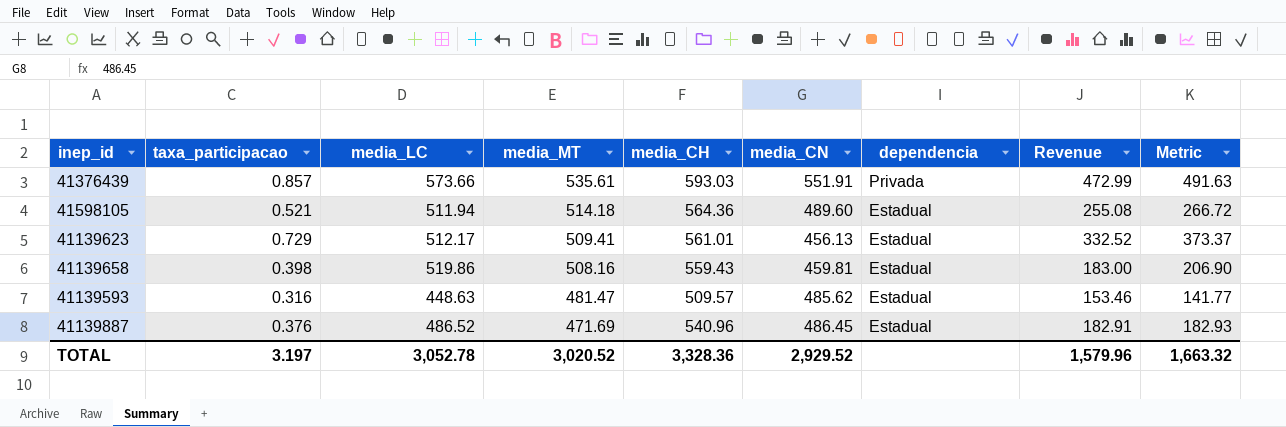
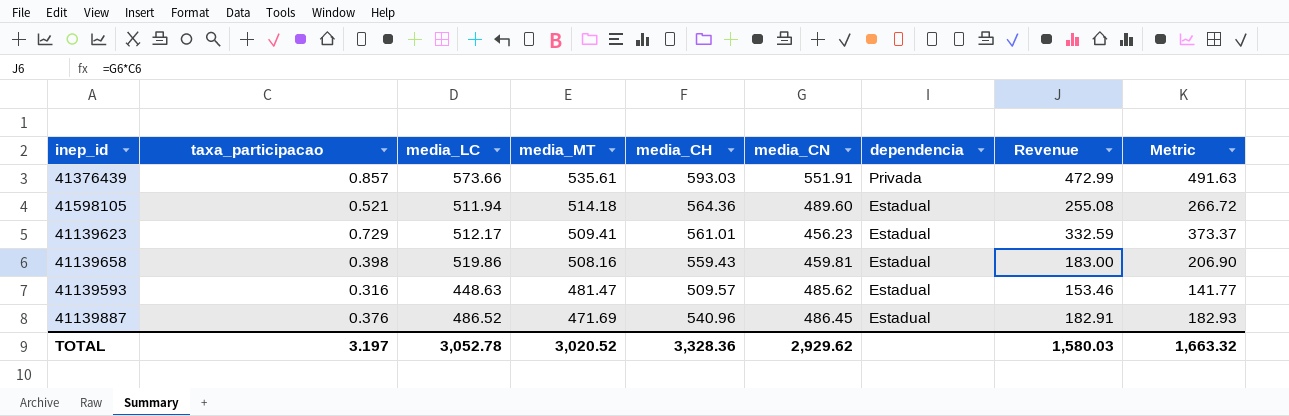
41139623 | media_CN: 456.13 -> 456.23
41139623 | Revenue: 332.52 -> 332.59
TOTAL | media_CN: 2,929.52 -> 2,929.62
TOTAL | Revenue: 1,579.96 -> 1,580.03

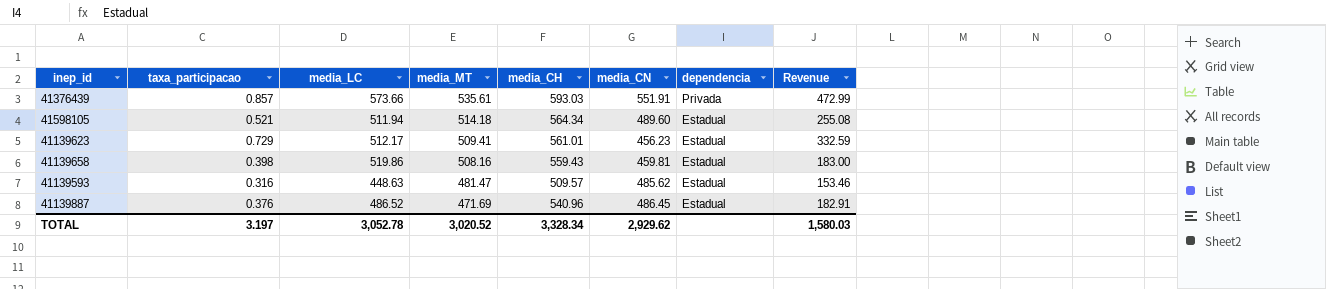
column Metric | formula: [taxa_participacao] * [media_LC] -> none
41598105 | media_CH: 564.36 -> 564.34
TOTAL | media_CH: 3,328.36 -> 3,328.34

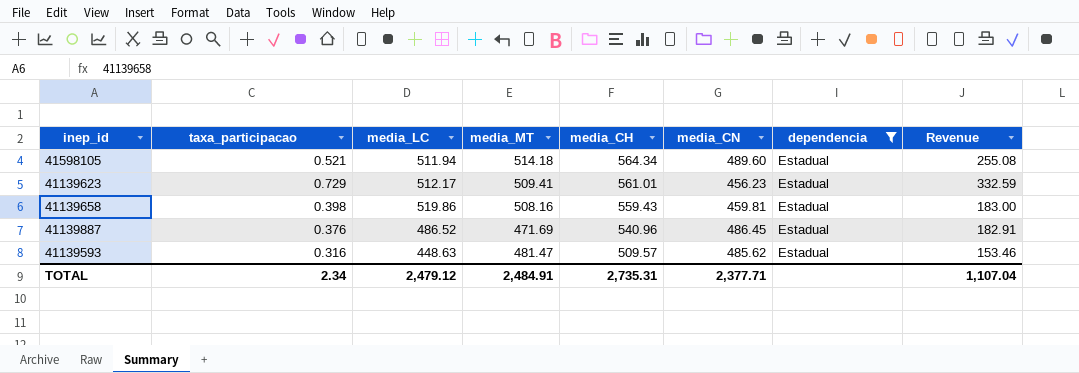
filter: none -> dependencia = Estadual
row order: media_MT descending -> media_CH descending
TOTAL | taxa_participacao: 3.197 -> 2.34
TOTAL | media_LC: 3,052.78 -> 2,479.12
TOTAL | media_MT: 3,020.52 -> 2,484.91
TOTAL | media_CH: 3,328.34 -> 2,735.31
TOTAL | media_CN: 2,929.62 -> 2,377.71
TOTAL | Revenue: 1,580.03 -> 1,107.04

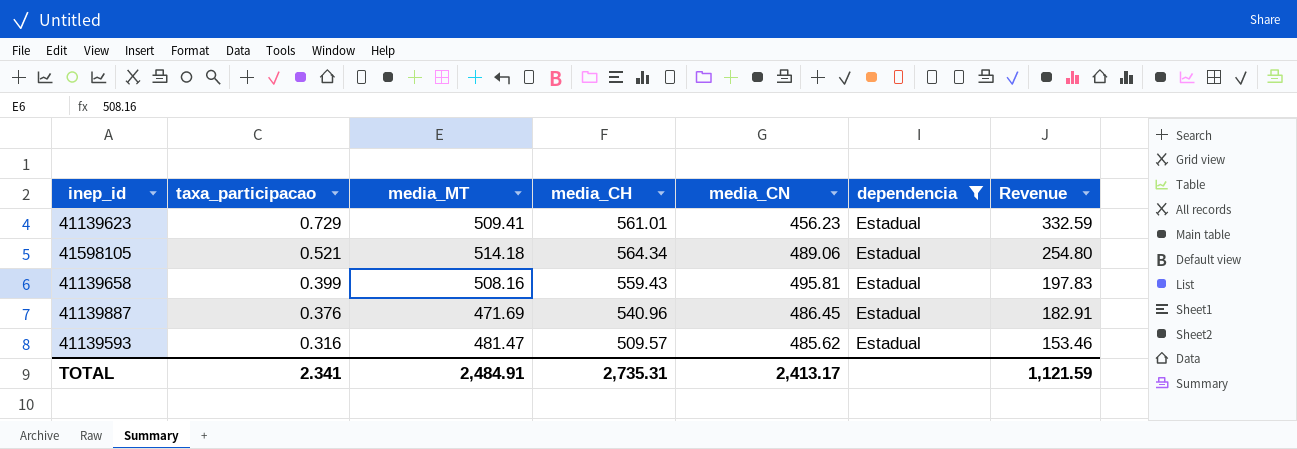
row order: media_CH descending -> taxa_participacao descending
column media_LC | position: 3 -> none
41598105 | media_CN: 489.60 -> 489.06
41598105 | Revenue: 255.08 -> 254.80
41139658 | taxa_participacao: 0.398 -> 0.399
41139658 | media_CN: 459.81 -> 495.81
41139658 | Revenue: 183.00 -> 197.83
TOTAL | taxa_participacao: 2.34 -> 2.341
TOTAL | media_CN: 2,377.71 -> 2,413.17
TOTAL | Revenue: 1,107.04 -> 1,121.59

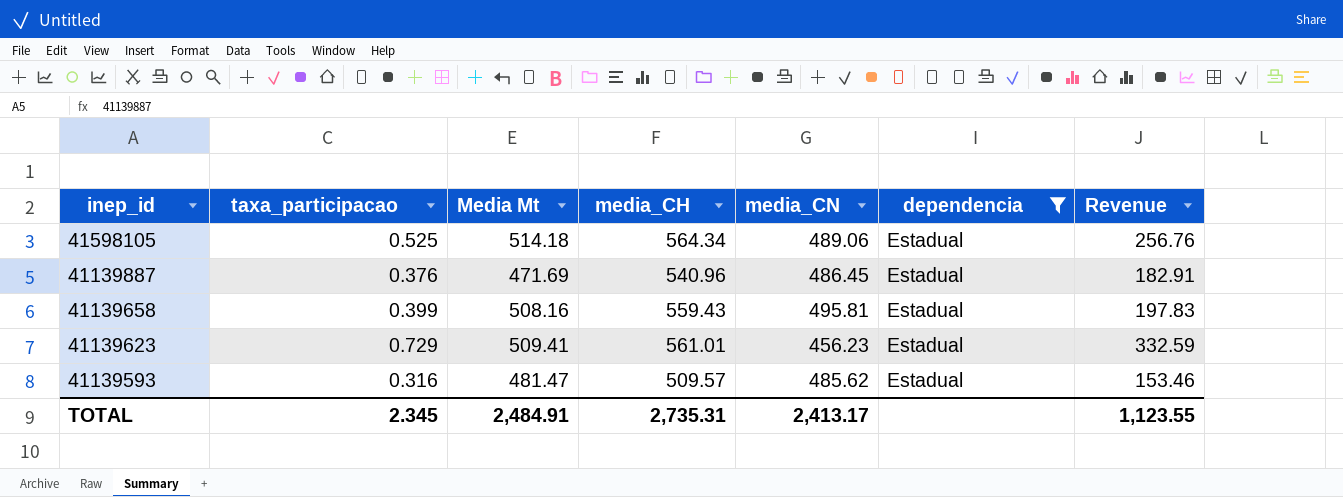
row order: taxa_participacao descending -> inep_id descending
column name: media_MT -> Media Mt
41598105 | taxa_participacao: 0.521 -> 0.525
41598105 | Revenue: 254.80 -> 256.76
TOTAL | taxa_participacao: 2.341 -> 2.345
TOTAL | Revenue: 1,121.59 -> 1,123.55

